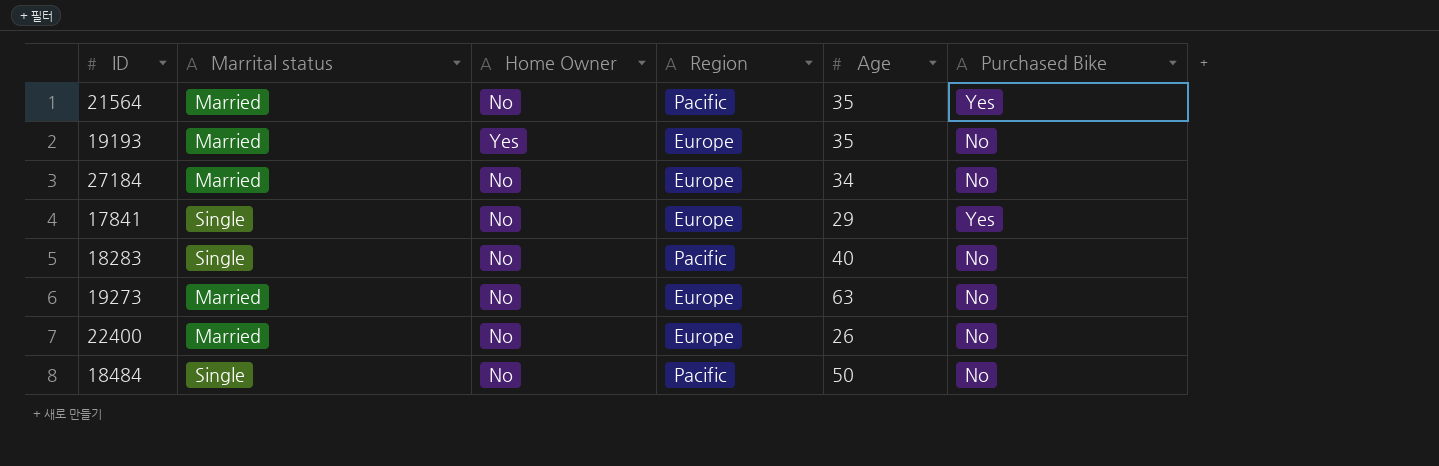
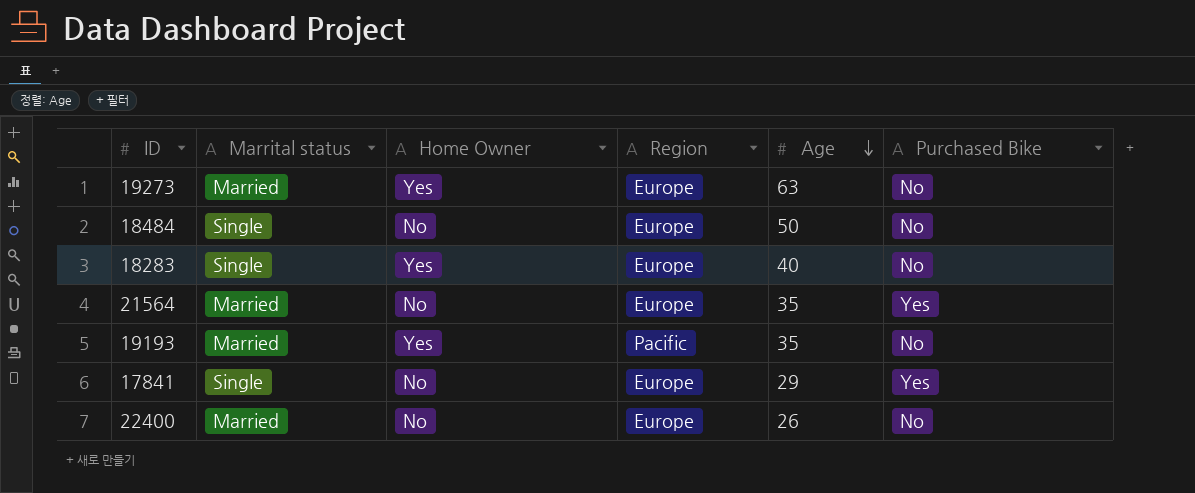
row order: none -> Age descending
row 27184: Married | No | Europe | 34 | No -> none
19273 | Home Owner: No -> Yes
18484 | Region: Pacific -> Europe
18283 | Home Owner: No -> Yes
18283 | Region: Pacific -> Europe
21564 | Region: Pacific -> Europe
19193 | Region: Europe -> Pacific

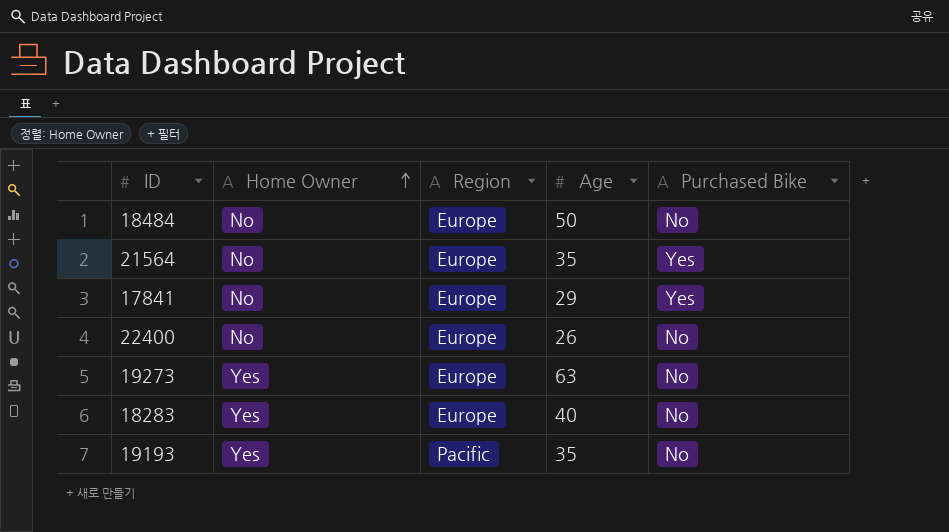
row order: Age descending -> Home Owner ascending
column Marrital status | position: 2 -> none

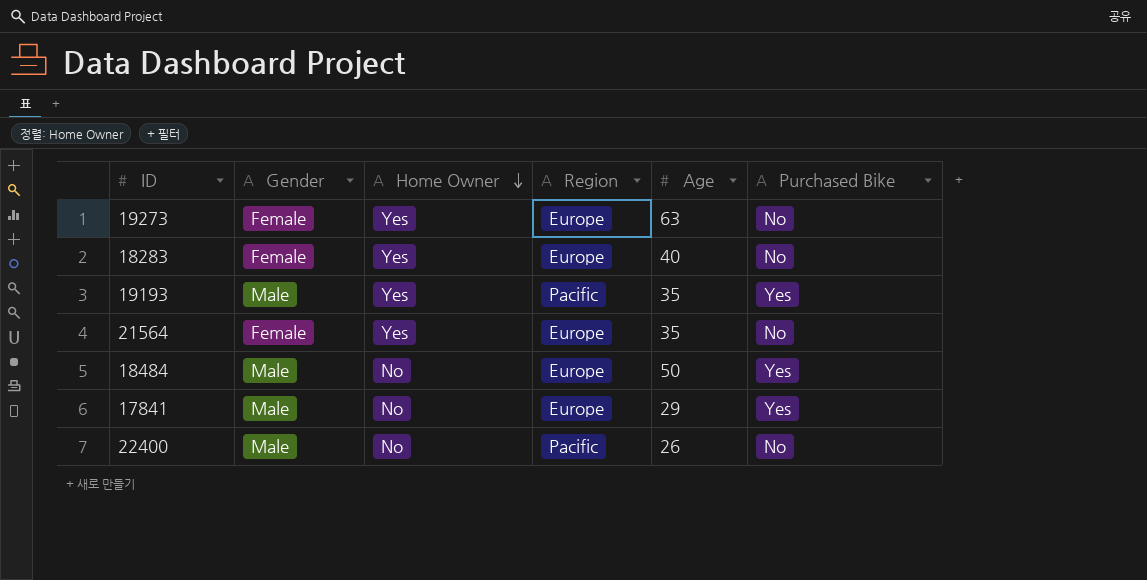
row order: Home Owner ascending -> Home Owner descending
column Gender | position: none -> 2
19193 | Purchased Bike: No -> Yes
21564 | Home Owner: No -> Yes
21564 | Purchased Bike: Yes -> No
18484 | Purchased Bike: No -> Yes
22400 | Region: Europe -> Pacific

